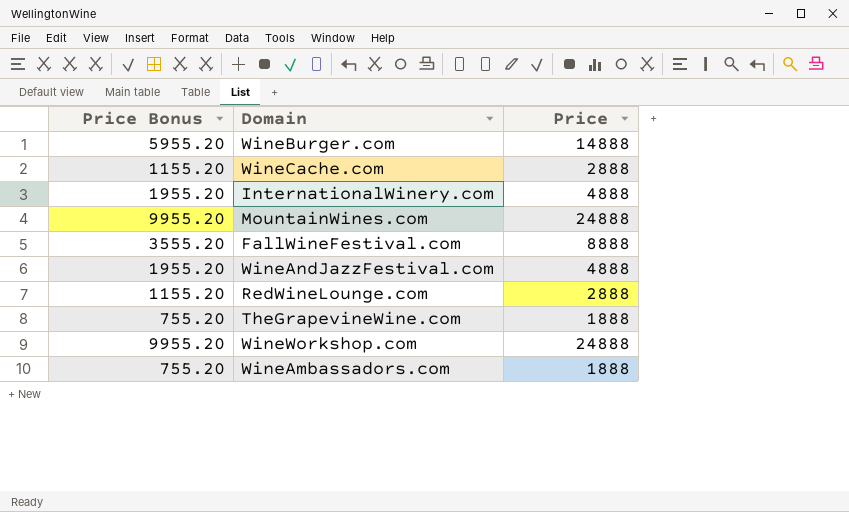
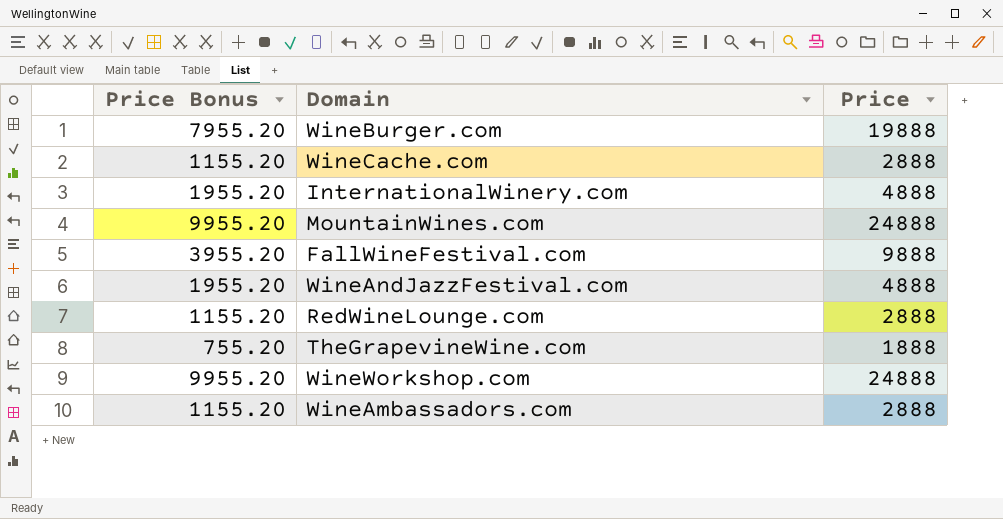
WineBurger.com | Price Bonus: 5955.20 -> 7955.20
WineBurger.com | Price: 14888 -> 19888
FallWineFestival.com | Price Bonus: 3555.20 -> 3955.20
FallWineFestival.com | Price: 8888 -> 9888
WineAmbassadors.com | Price Bonus: 755.20 -> 1155.20
WineAmbassadors.com | Price: 1888 -> 2888

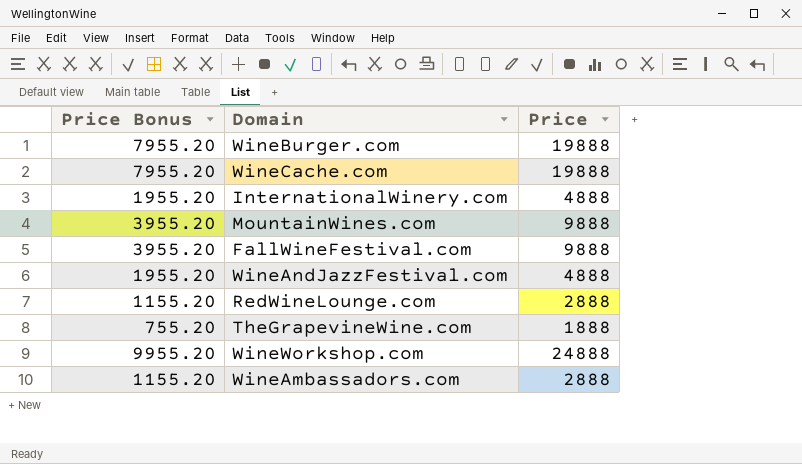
WineCache.com | Price Bonus: 1155.20 -> 7955.20
WineCache.com | Price: 2888 -> 19888
MountainWines.com | Price Bonus: 9955.20 -> 3955.20
MountainWines.com | Price: 24888 -> 9888

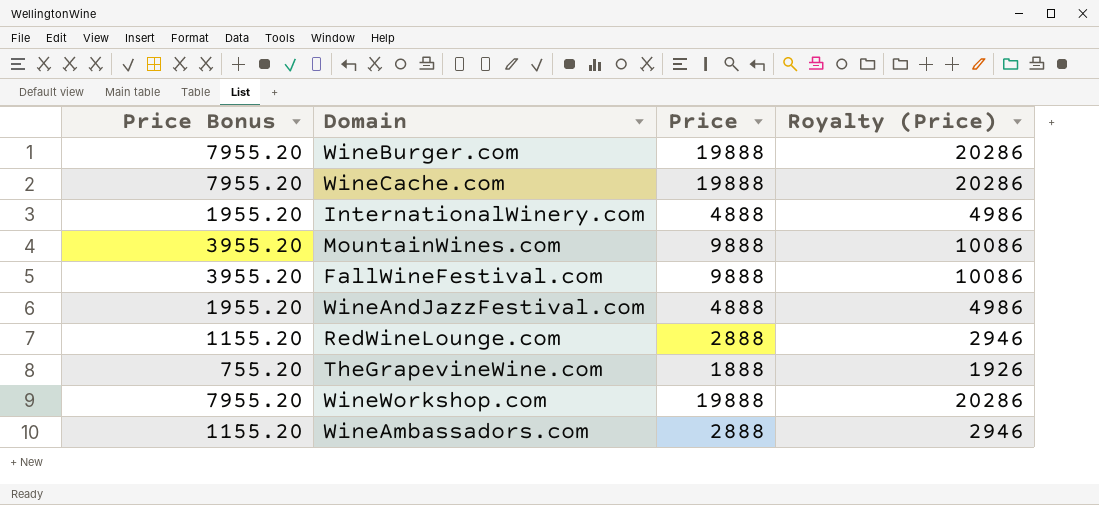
column Royalty (Price) | formula: none -> [Price] * 1.02
WineWorkshop.com | Price Bonus: 9955.20 -> 7955.20
WineWorkshop.com | Price: 24888 -> 19888

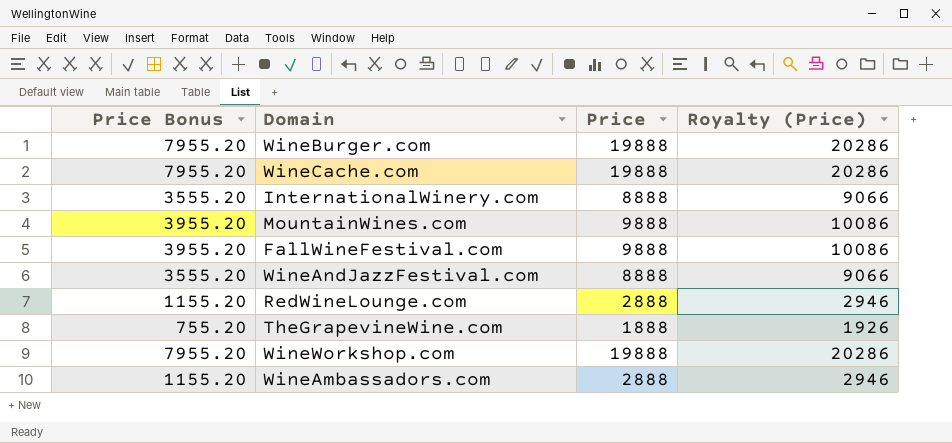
InternationalWinery.com | Price Bonus: 1955.20 -> 3555.20
InternationalWinery.com | Price: 4888 -> 8888
InternationalWinery.com | Royalty (Price): 4986 -> 9066
WineAndJazzFestival.com | Price Bonus: 1955.20 -> 3555.20
WineAndJazzFestival.com | Price: 4888 -> 8888
WineAndJazzFestival.com | Royalty (Price): 4986 -> 9066

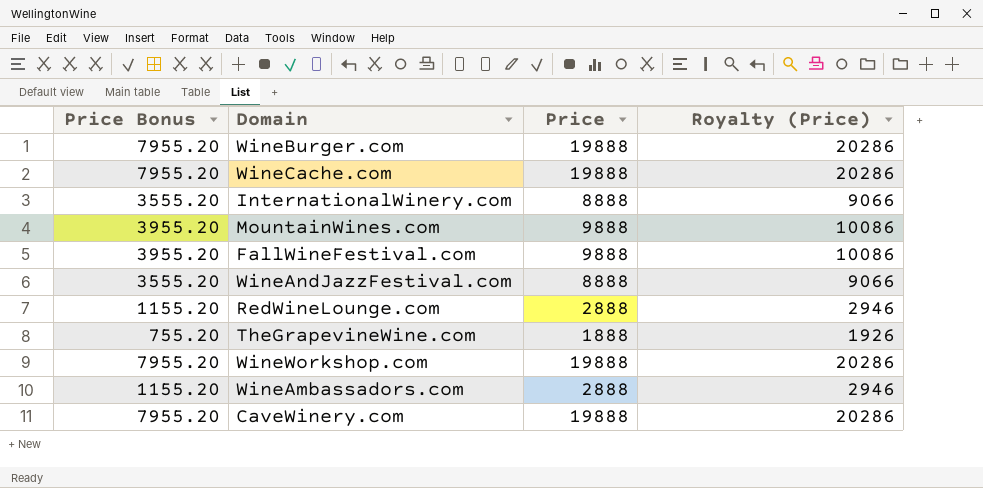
row CaveWinery.com: none -> 7955.20 | 19888 | 20286

